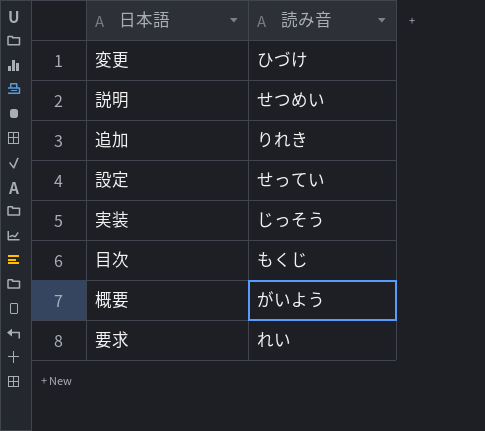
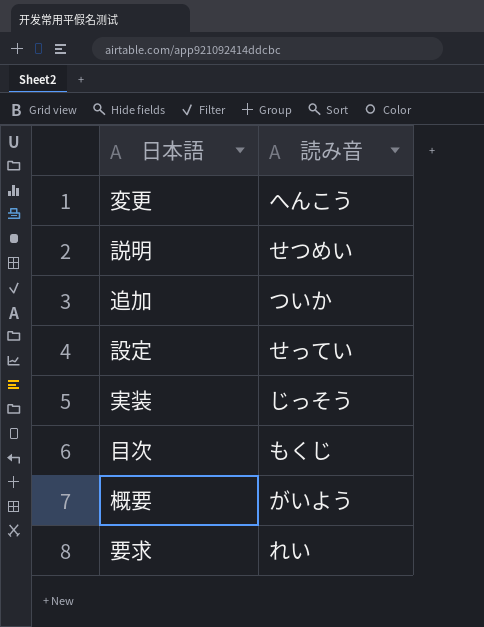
変更 | 読み音: ひづけ -> へんこう
追加 | 読み音: りれき -> ついか

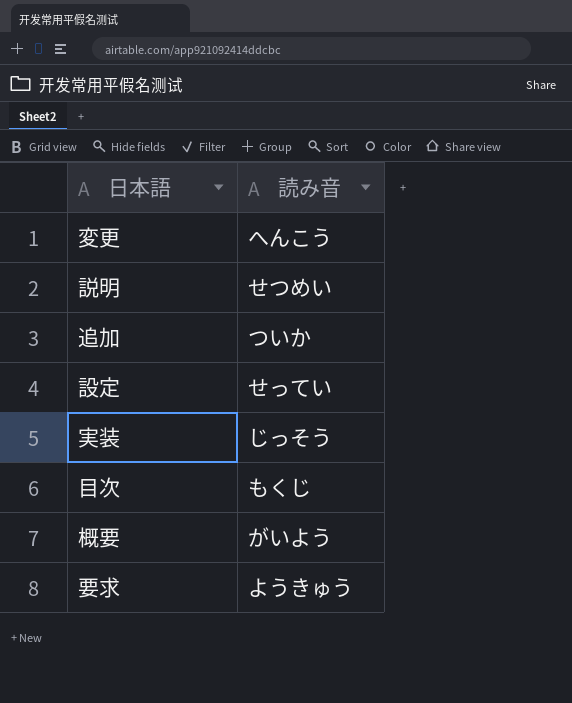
要求 | 読み音: れい -> ようきゅう

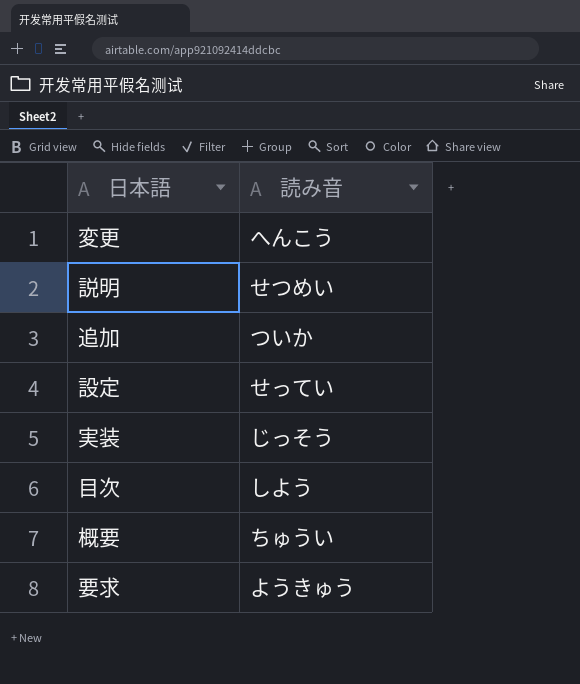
目次 | 読み音: もくじ -> しよう
概要 | 読み音: がいよう -> ちゅうい

